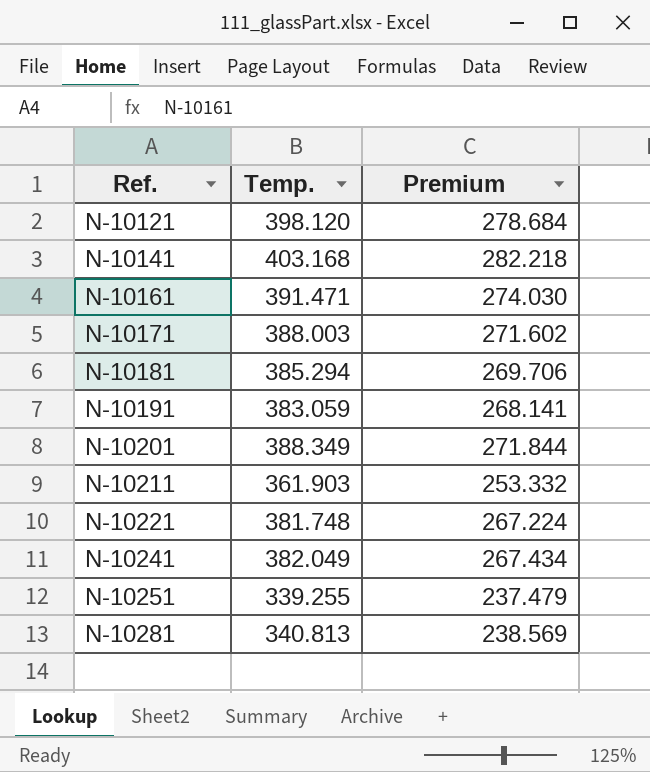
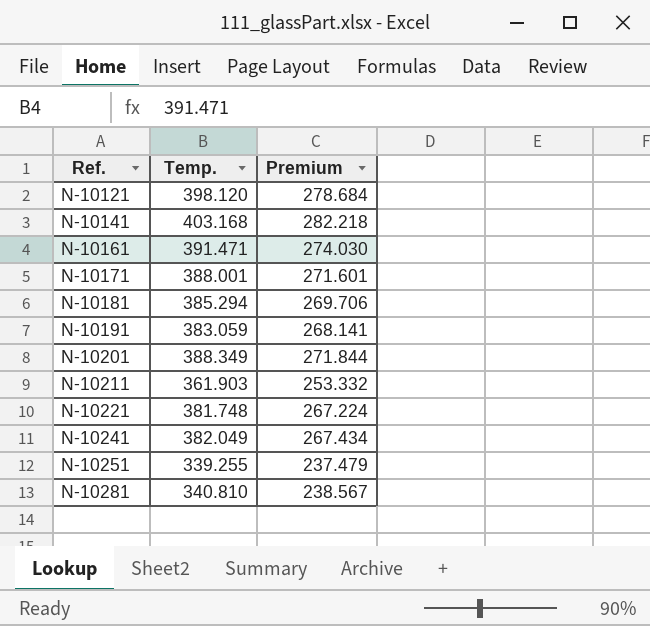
N-10171 | Temp.: 388.003 -> 388.001
N-10171 | Premium: 271.602 -> 271.601
N-10281 | Temp.: 340.813 -> 340.810
N-10281 | Premium: 238.569 -> 238.567

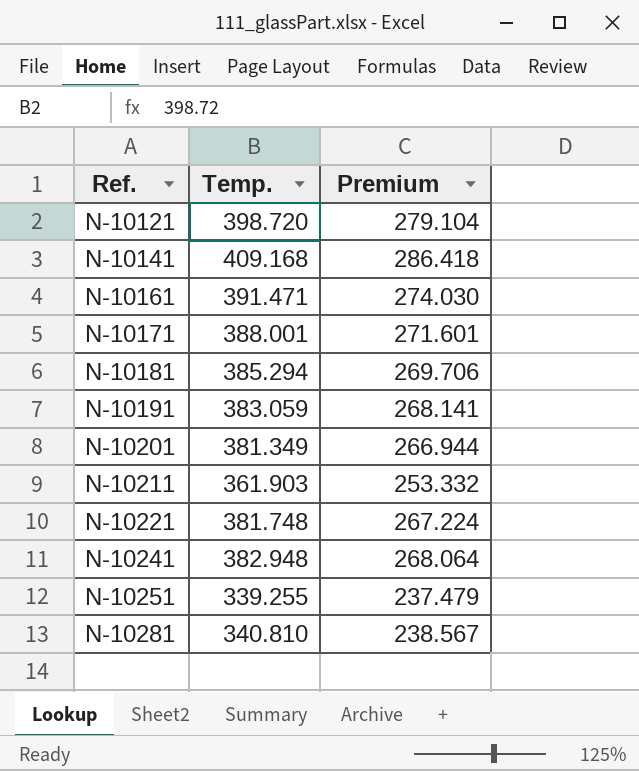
N-10121 | Temp.: 398.120 -> 398.720
N-10121 | Premium: 278.684 -> 279.104
N-10141 | Temp.: 403.168 -> 409.168
N-10141 | Premium: 282.218 -> 286.418
N-10201 | Temp.: 388.349 -> 381.349
N-10201 | Premium: 271.844 -> 266.944
N-10241 | Temp.: 382.049 -> 382.948
N-10241 | Premium: 267.434 -> 268.064

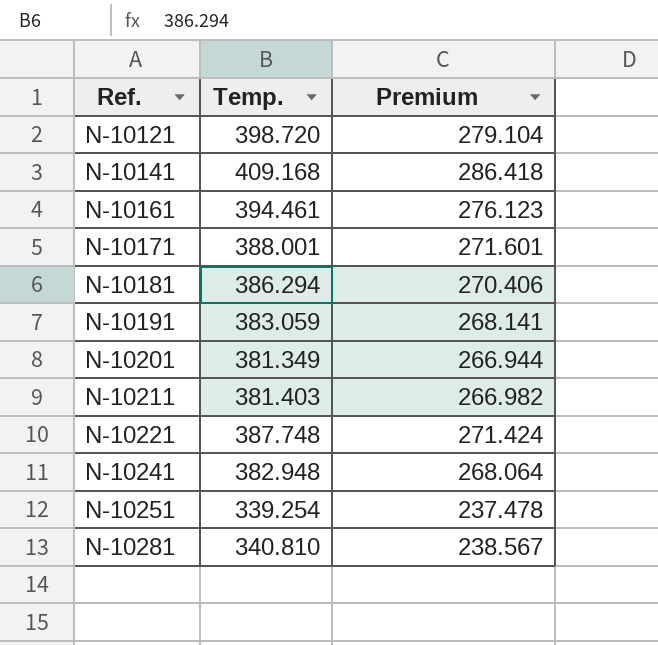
N-10161 | Temp.: 391.471 -> 394.461
N-10161 | Premium: 274.030 -> 276.123
N-10181 | Temp.: 385.294 -> 386.294
N-10181 | Premium: 269.706 -> 270.406
N-10211 | Temp.: 361.903 -> 381.403
N-10211 | Premium: 253.332 -> 266.982
N-10221 | Temp.: 381.748 -> 387.748
N-10221 | Premium: 267.224 -> 271.424
N-10251 | Temp.: 339.255 -> 339.254
N-10251 | Premium: 237.479 -> 237.478

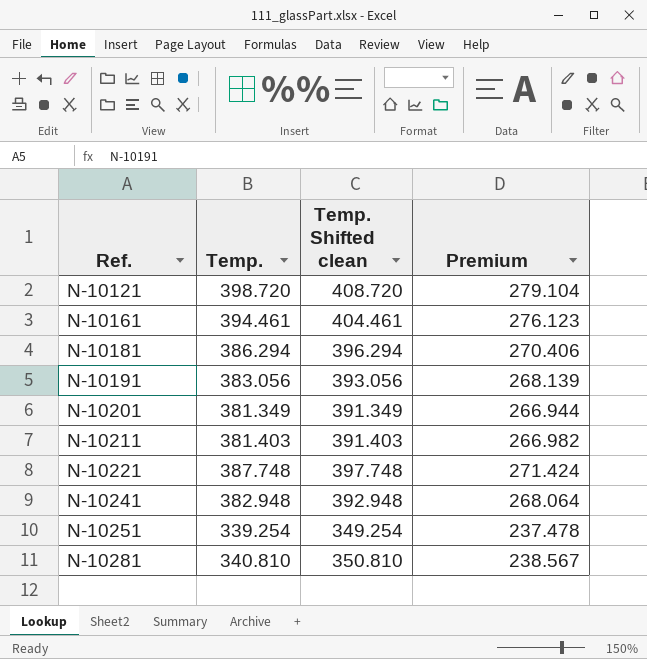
column Temp. Shifted clean | formula: none -> [Temp.] + 10
row N-10141: 409.168 | 286.418 -> none
row N-10171: 388.001 | 271.601 -> none
N-10191 | Temp.: 383.059 -> 383.056
N-10191 | Premium: 268.141 -> 268.139

